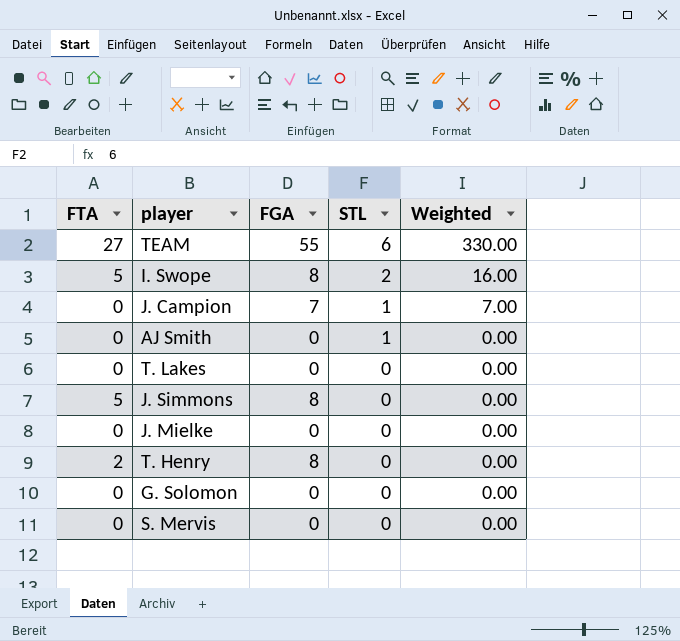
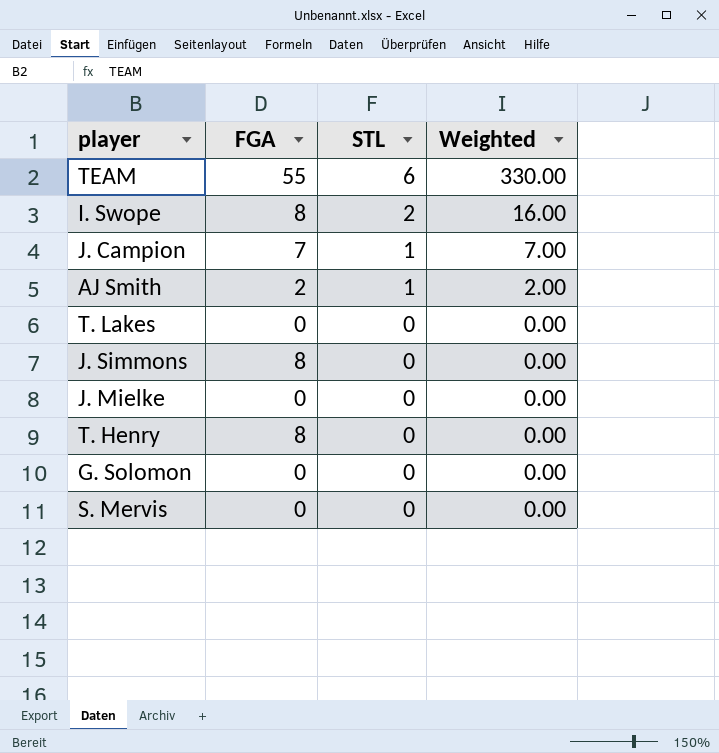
column FTA | position: 1 -> none
AJ Smith | FGA: 0 -> 2
AJ Smith | Weighted: 0.00 -> 2.00

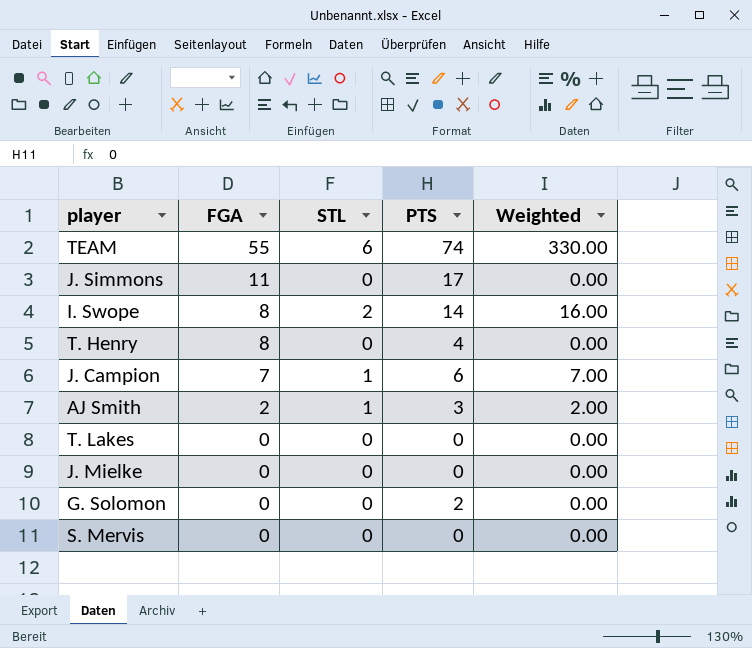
row order: STL descending -> FGA descending
column PTS | position: none -> 4
J. Simmons | FGA: 8 -> 11

